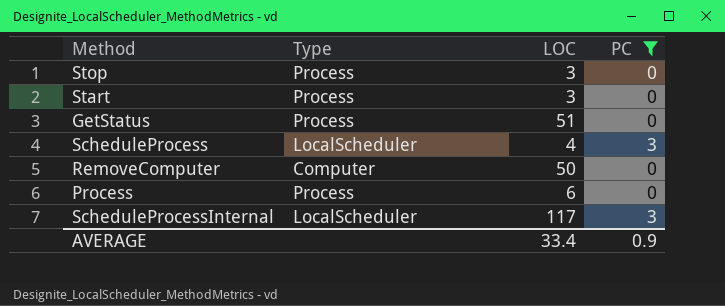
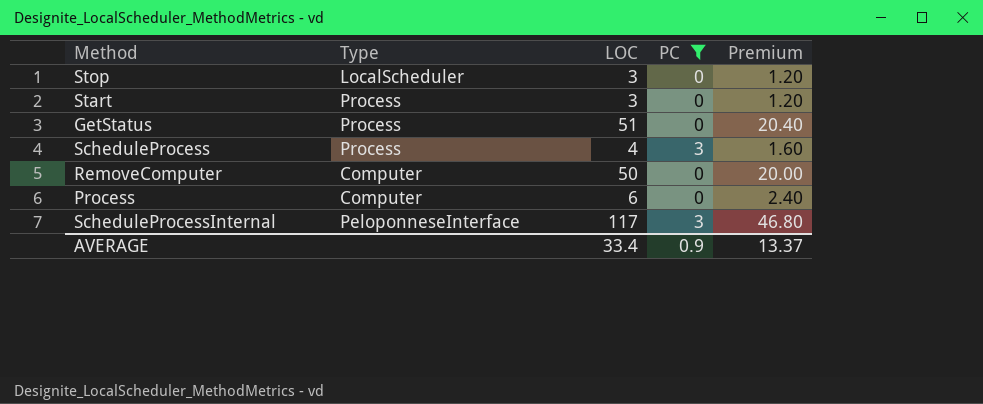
column Premium | formula: none -> [LOC] * 0.4
Stop | Type: Process -> LocalScheduler
ScheduleProcess | Type: LocalScheduler -> Process
Process | Type: Process -> Computer
ScheduleProcessInternal | Type: LocalScheduler -> PeloponneseInterface

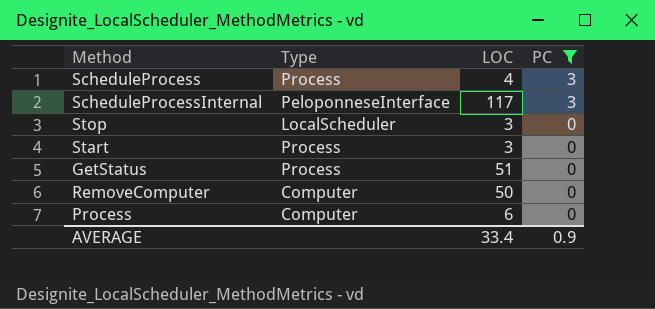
row order: none -> PC descending
column Premium | formula: [LOC] * 0.4 -> none

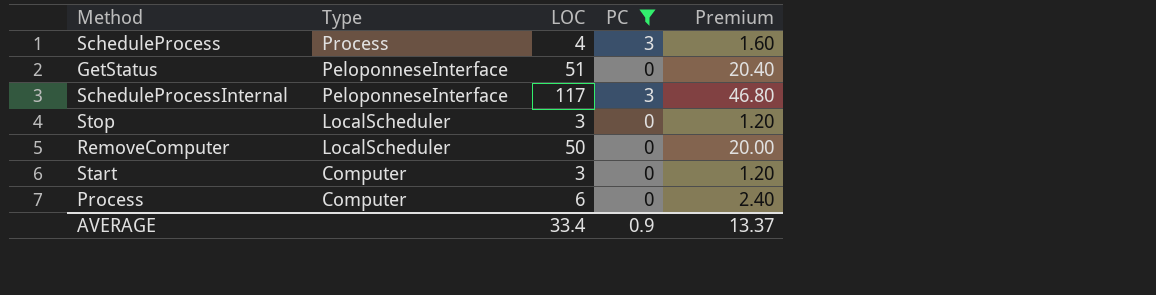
row order: PC descending -> Type descending
column Premium | formula: none -> [LOC] * 0.4
GetStatus | Type: Process -> PeloponneseInterface
RemoveComputer | Type: Computer -> LocalScheduler
Start | Type: Process -> Computer

